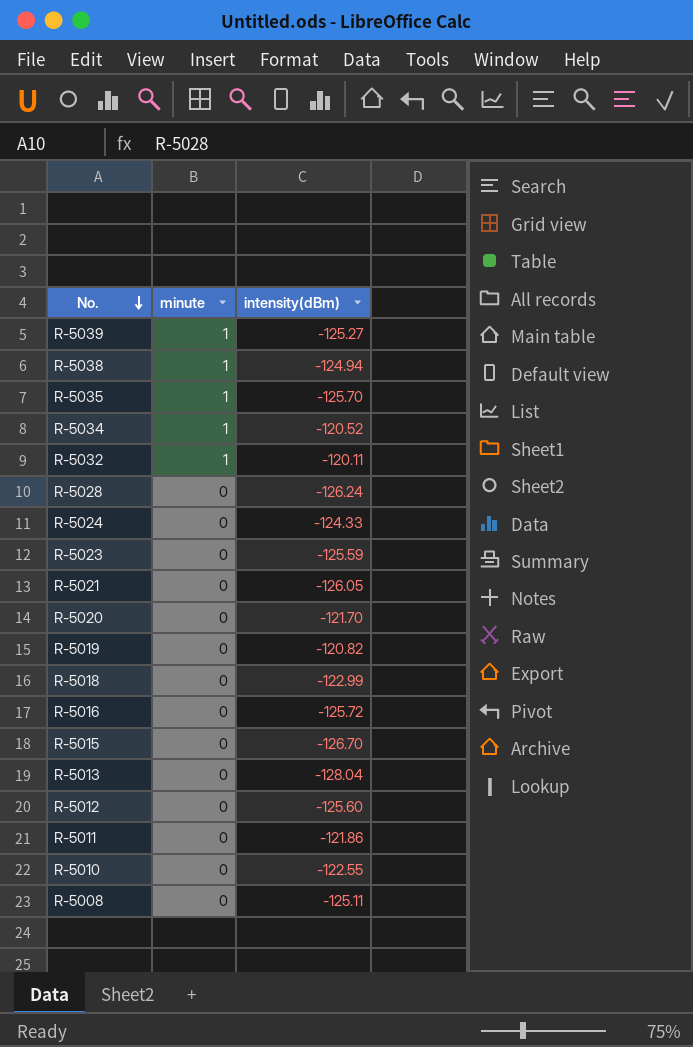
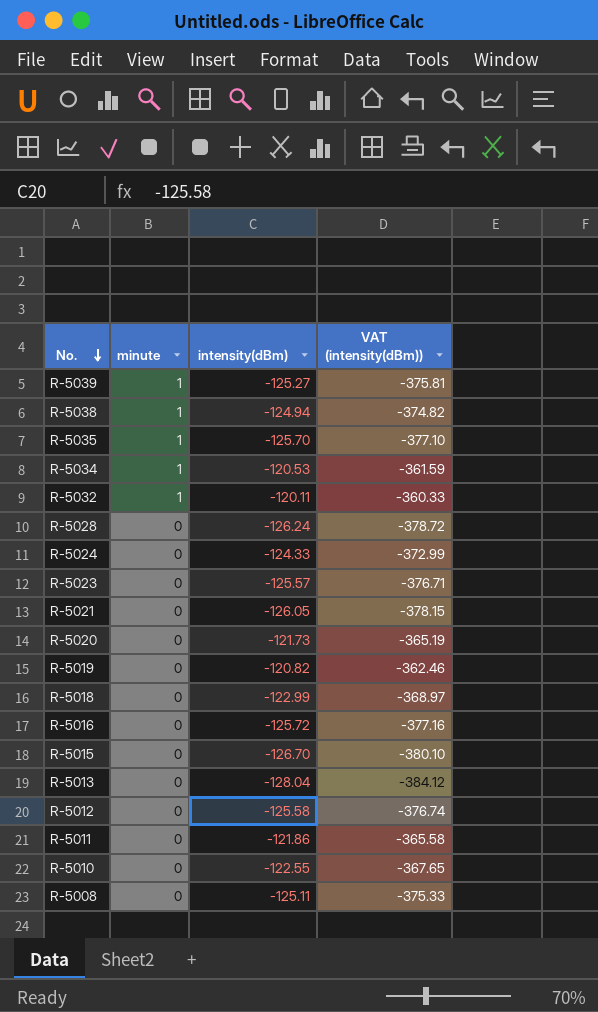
column VAT (intensity(dBm)) | formula: none -> [intensity(dBm)] * 3
R-5034 | intensity(dBm): -120.52 -> -120.53
R-5023 | intensity(dBm): -125.59 -> -125.57
R-5020 | intensity(dBm): -121.70 -> -121.73
R-5012 | intensity(dBm): -125.60 -> -125.58

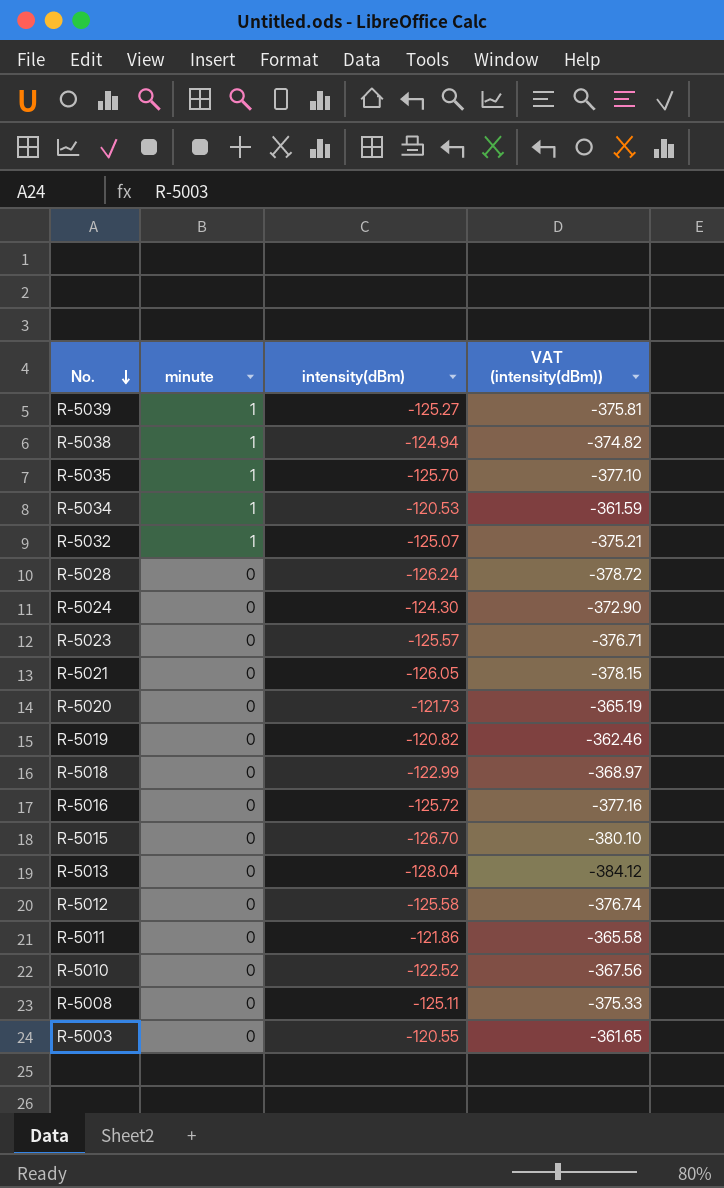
R-5032 | intensity(dBm): -120.11 -> -125.07
R-5032 | VAT (intensity(dBm)): -360.33 -> -375.21
R-5024 | intensity(dBm): -124.33 -> -124.30
R-5024 | VAT (intensity(dBm)): -372.99 -> -372.90
R-5010 | intensity(dBm): -122.55 -> -122.52
R-5010 | VAT (intensity(dBm)): -367.65 -> -367.56
row R-5003: none -> 0 | -120.55 | -361.65

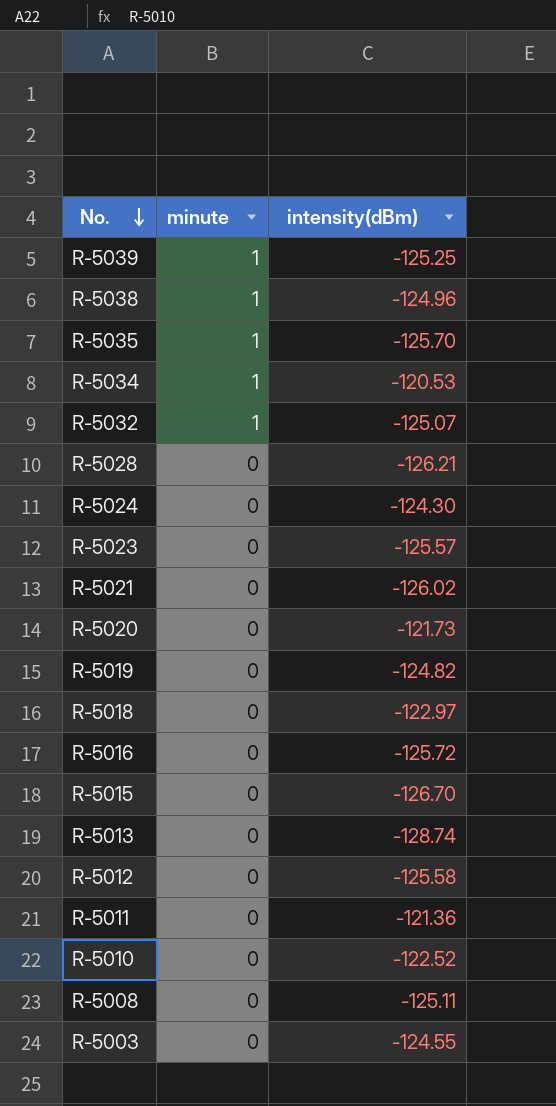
column VAT (intensity(dBm)) | formula: [intensity(dBm)] * 3 -> none
R-5039 | intensity(dBm): -125.27 -> -125.25
R-5038 | intensity(dBm): -124.94 -> -124.96
R-5028 | intensity(dBm): -126.24 -> -126.21
R-5021 | intensity(dBm): -126.05 -> -126.02
R-5019 | intensity(dBm): -120.82 -> -124.82
R-5018 | intensity(dBm): -122.99 -> -122.97
R-5013 | intensity(dBm): -128.04 -> -128.74
R-5011 | intensity(dBm): -121.86 -> -121.36
R-5003 | intensity(dBm): -120.55 -> -124.55

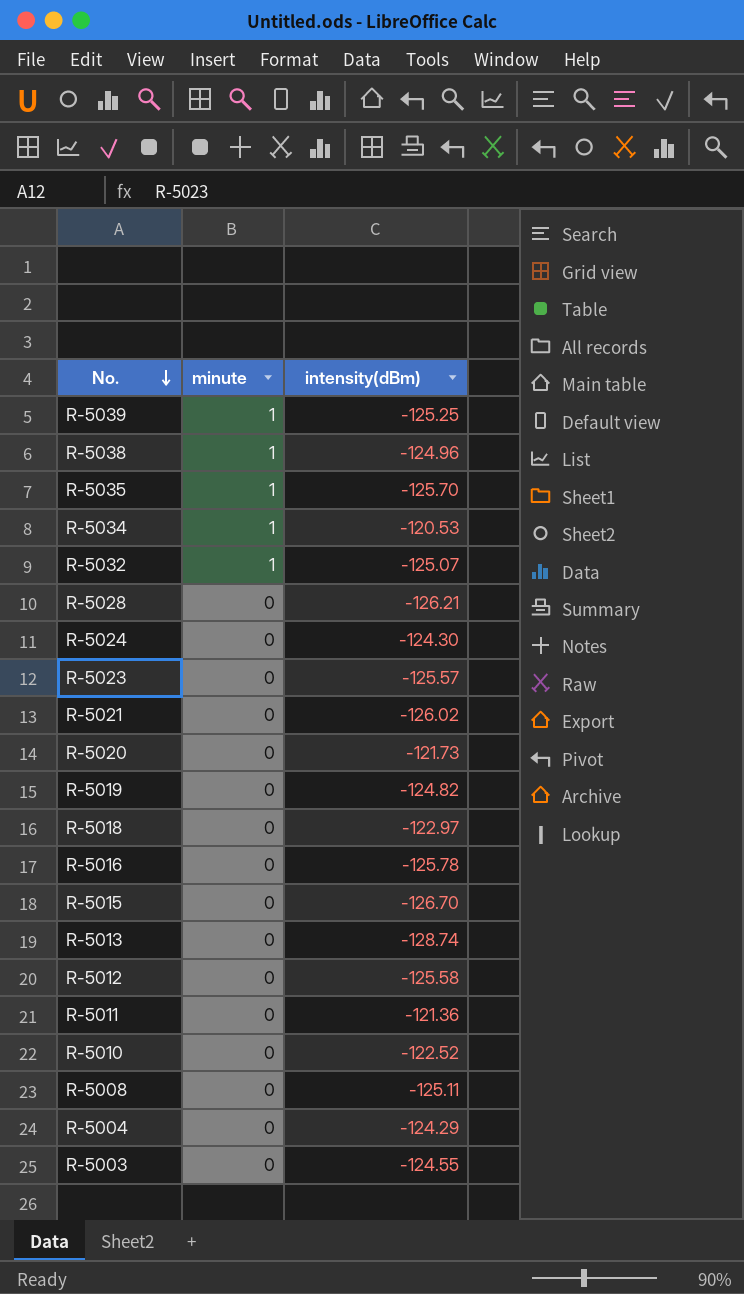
R-5016 | intensity(dBm): -125.72 -> -125.78
row R-5004: none -> 0 | -124.29

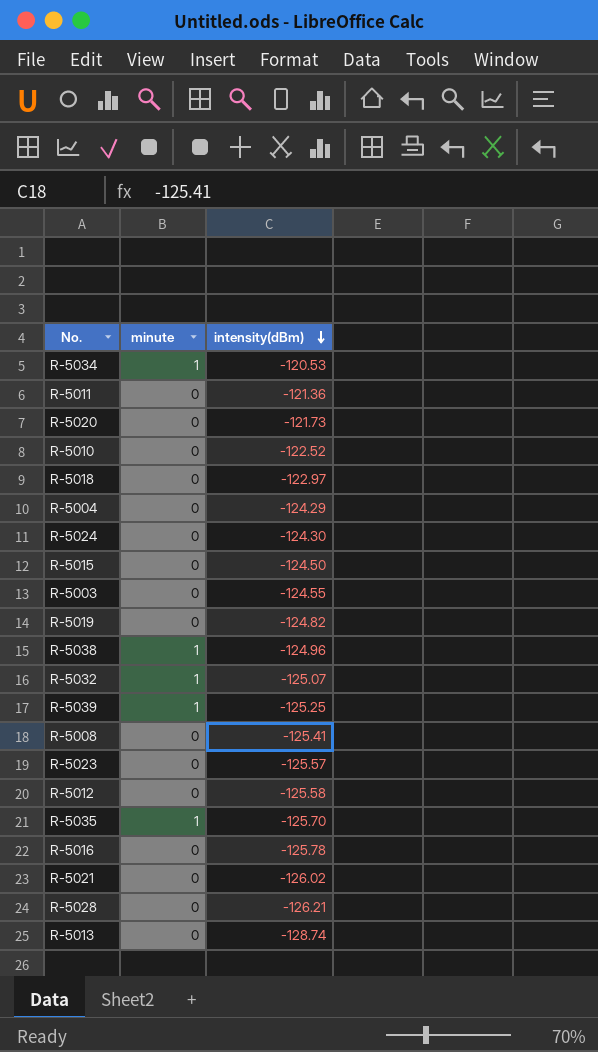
row order: No. descending -> intensity(dBm) descending
R-5015 | intensity(dBm): -126.70 -> -124.50
R-5008 | intensity(dBm): -125.11 -> -125.41

